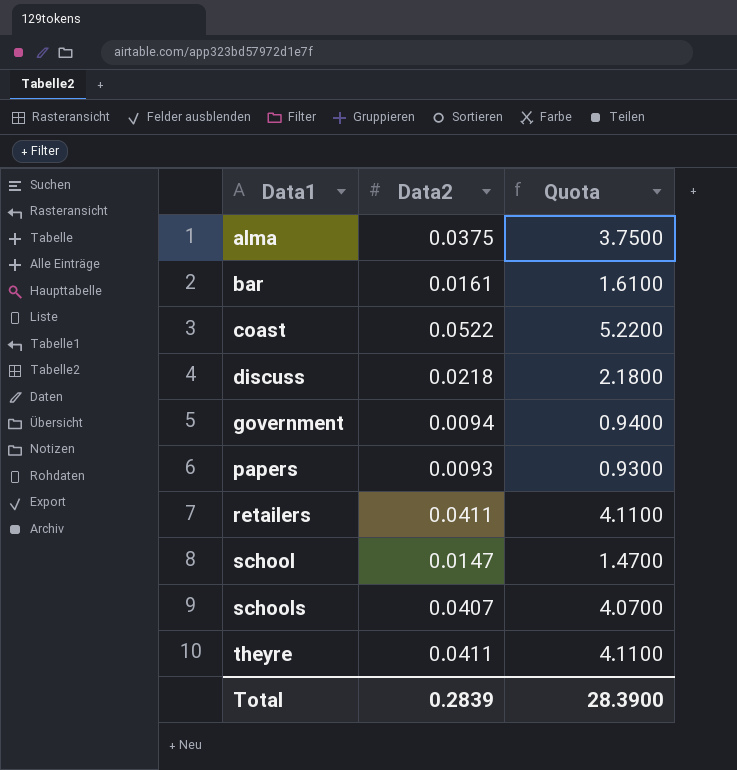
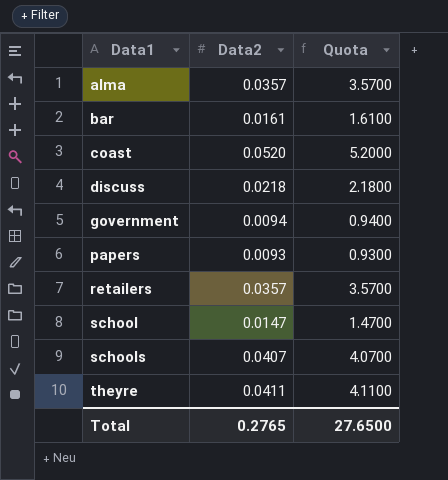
alma | Data2: 0.0375 -> 0.0357
alma | Quota: 3.7500 -> 3.5700
coast | Data2: 0.0522 -> 0.0520
coast | Quota: 5.2200 -> 5.2000
retailers | Data2: 0.0411 -> 0.0357
retailers | Quota: 4.1100 -> 3.5700
Total | Data2: 0.2839 -> 0.2765
Total | Quota: 28.3900 -> 27.6500

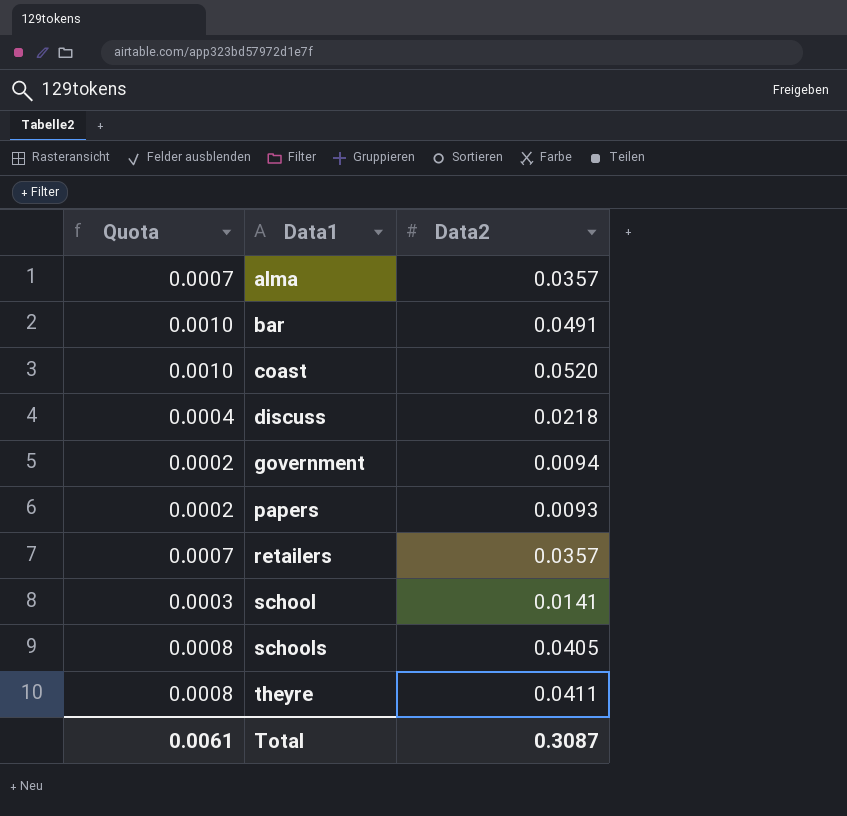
column Quota | formula: [Data2] * 100 -> [Data2] * 0.02
column Quota | position: 3 -> 1
bar | Data2: 0.0161 -> 0.0491
school | Data2: 0.0147 -> 0.0141
schools | Data2: 0.0407 -> 0.0405
Total | Quota: 27.6500 -> 0.0061
Total | Data2: 0.2765 -> 0.3087

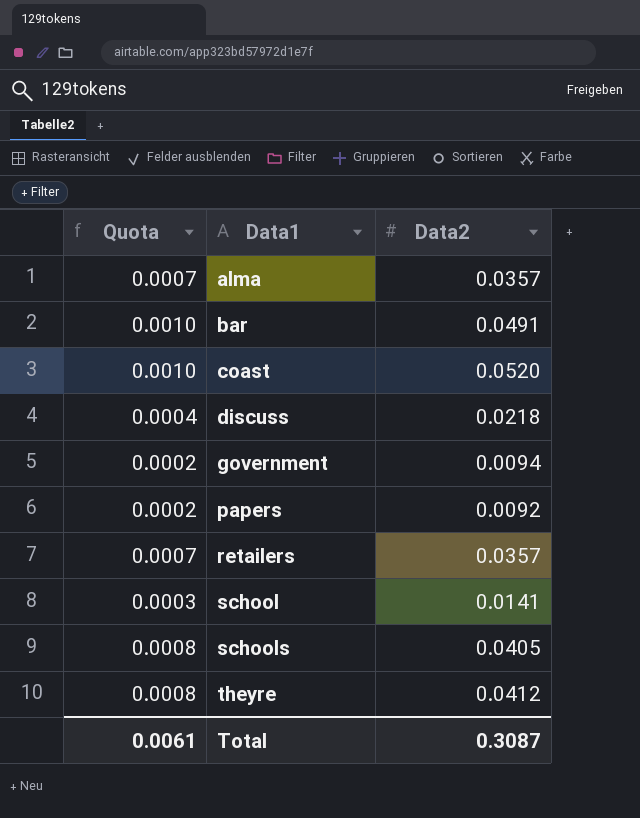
papers | Data2: 0.0093 -> 0.0092
theyre | Data2: 0.0411 -> 0.0412

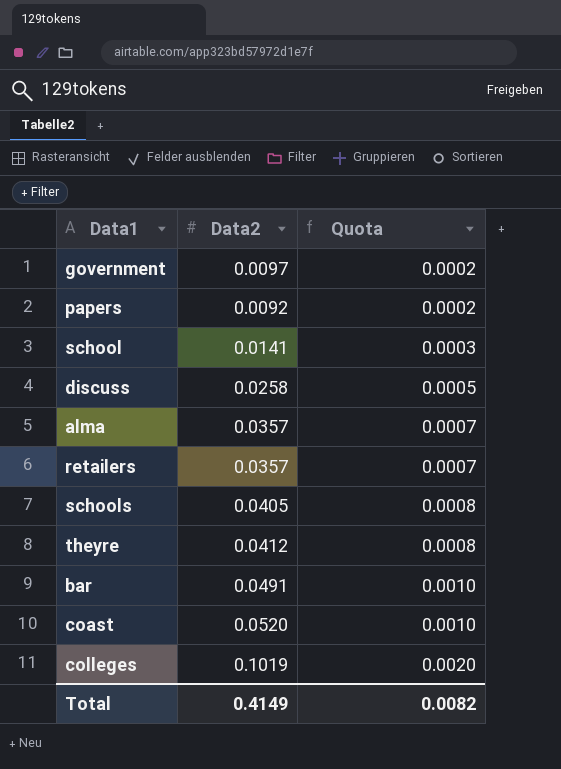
row order: Data1 ascending -> Quota ascending
column Quota | position: 1 -> 3
government | Data2: 0.0094 -> 0.0097
discuss | Data2: 0.0218 -> 0.0258
discuss | Quota: 0.0004 -> 0.0005
row colleges: none -> 0.1019 | 0.0020
Total | Data2: 0.3087 -> 0.4149
Total | Quota: 0.0061 -> 0.0082

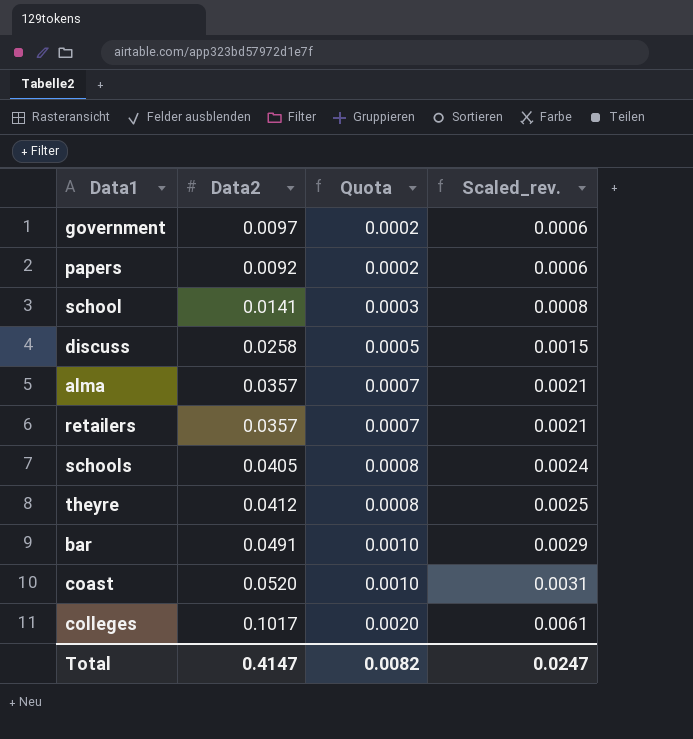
column Scaled_rev. | formula: none -> [Data2] * 0.06
colleges | Data2: 0.1019 -> 0.1017
Total | Data2: 0.4149 -> 0.4147

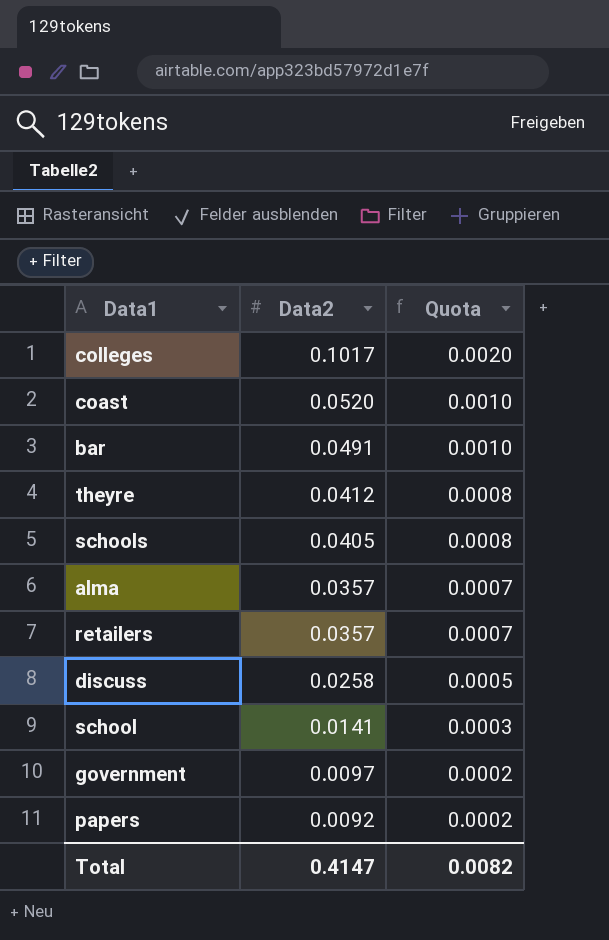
row order: Quota ascending -> Data2 descending
column Scaled_rev. | formula: [Data2] * 0.06 -> none

